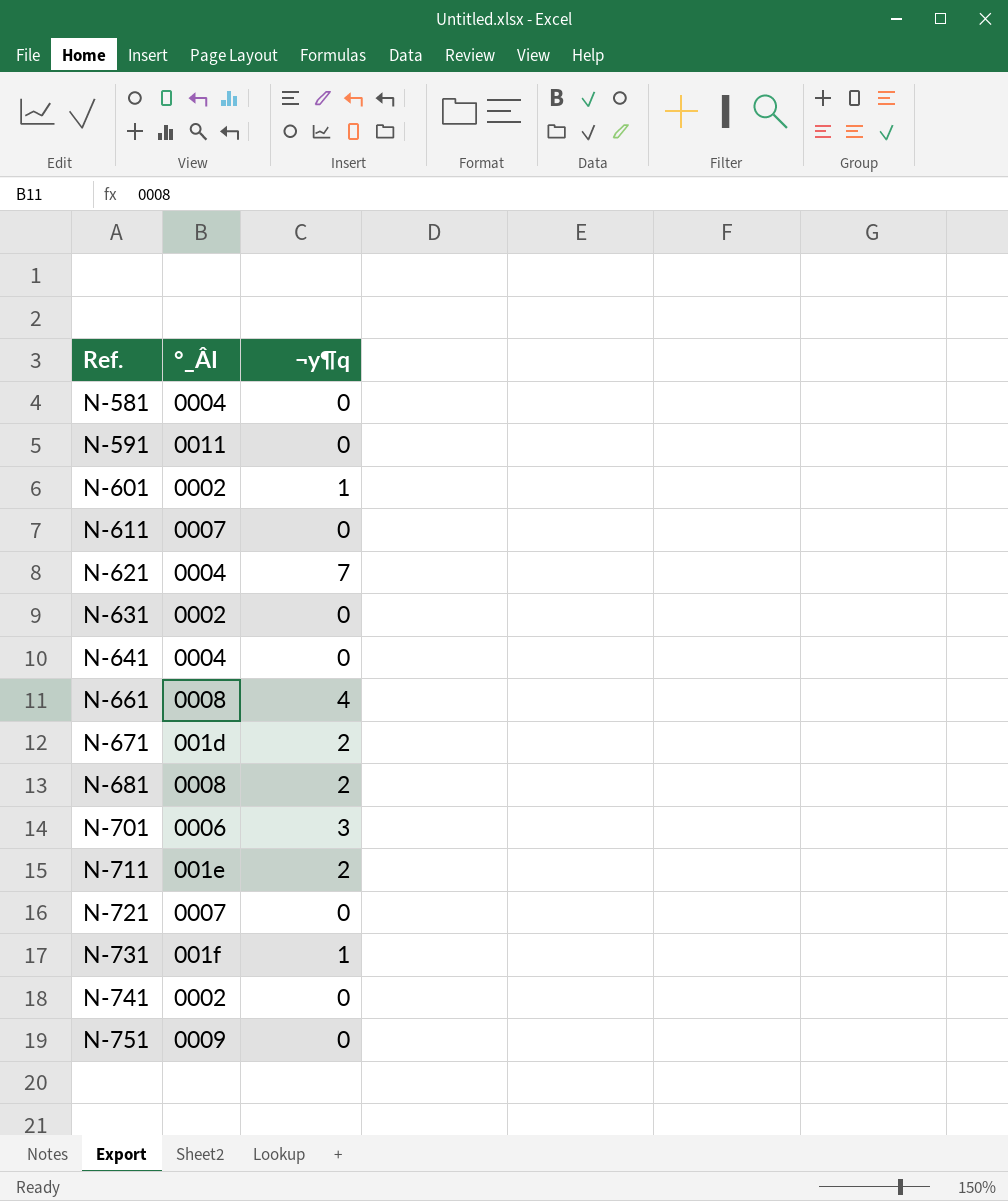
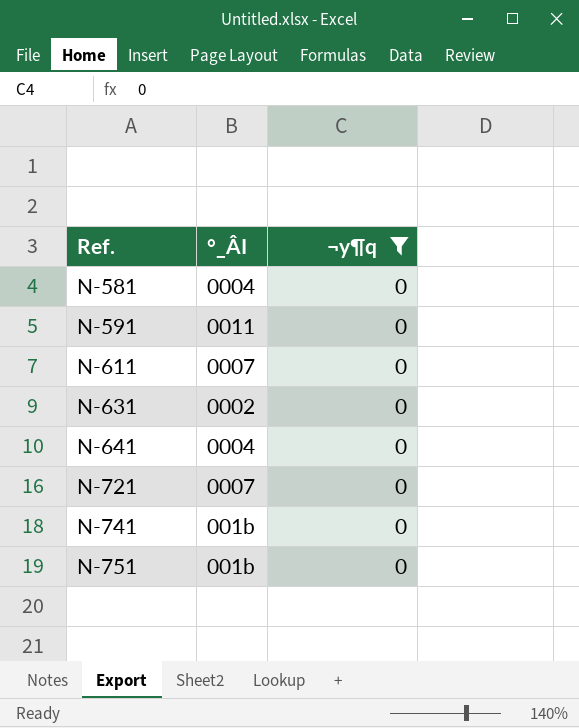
filter: none -> ¬y¶q = 0
N-741 | °_ÂI: 0002 -> 001b
N-751 | °_ÂI: 0009 -> 001b

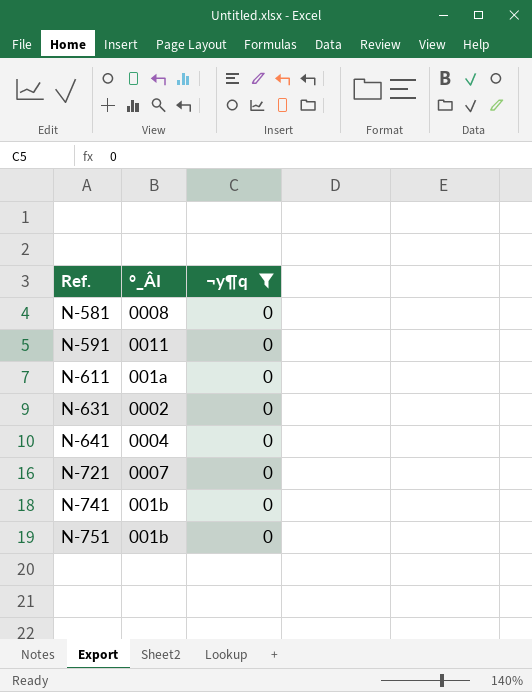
N-581 | °_ÂI: 0004 -> 0008
N-611 | °_ÂI: 0007 -> 001a

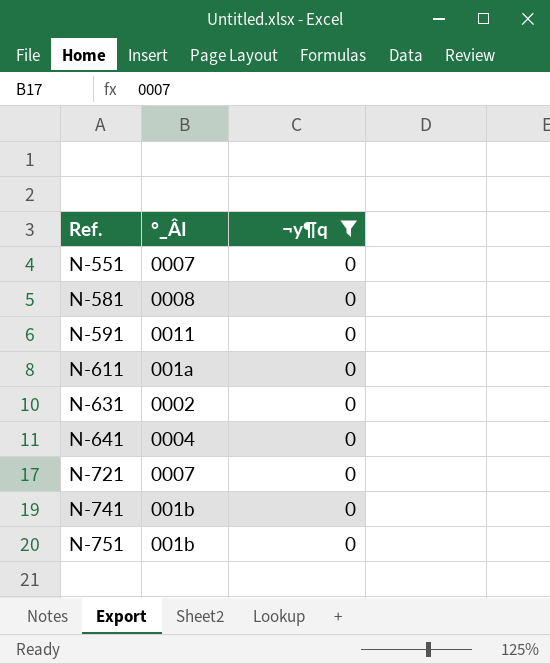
row N-551: none -> 0007 | 0

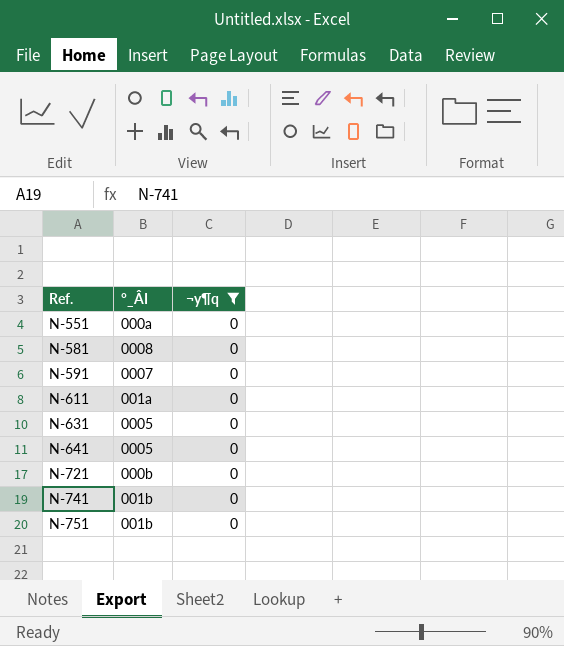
N-551 | °_ÂI: 0007 -> 000a
N-591 | °_ÂI: 0011 -> 0007
N-631 | °_ÂI: 0002 -> 0005
N-641 | °_ÂI: 0004 -> 0005
N-721 | °_ÂI: 0007 -> 000b

